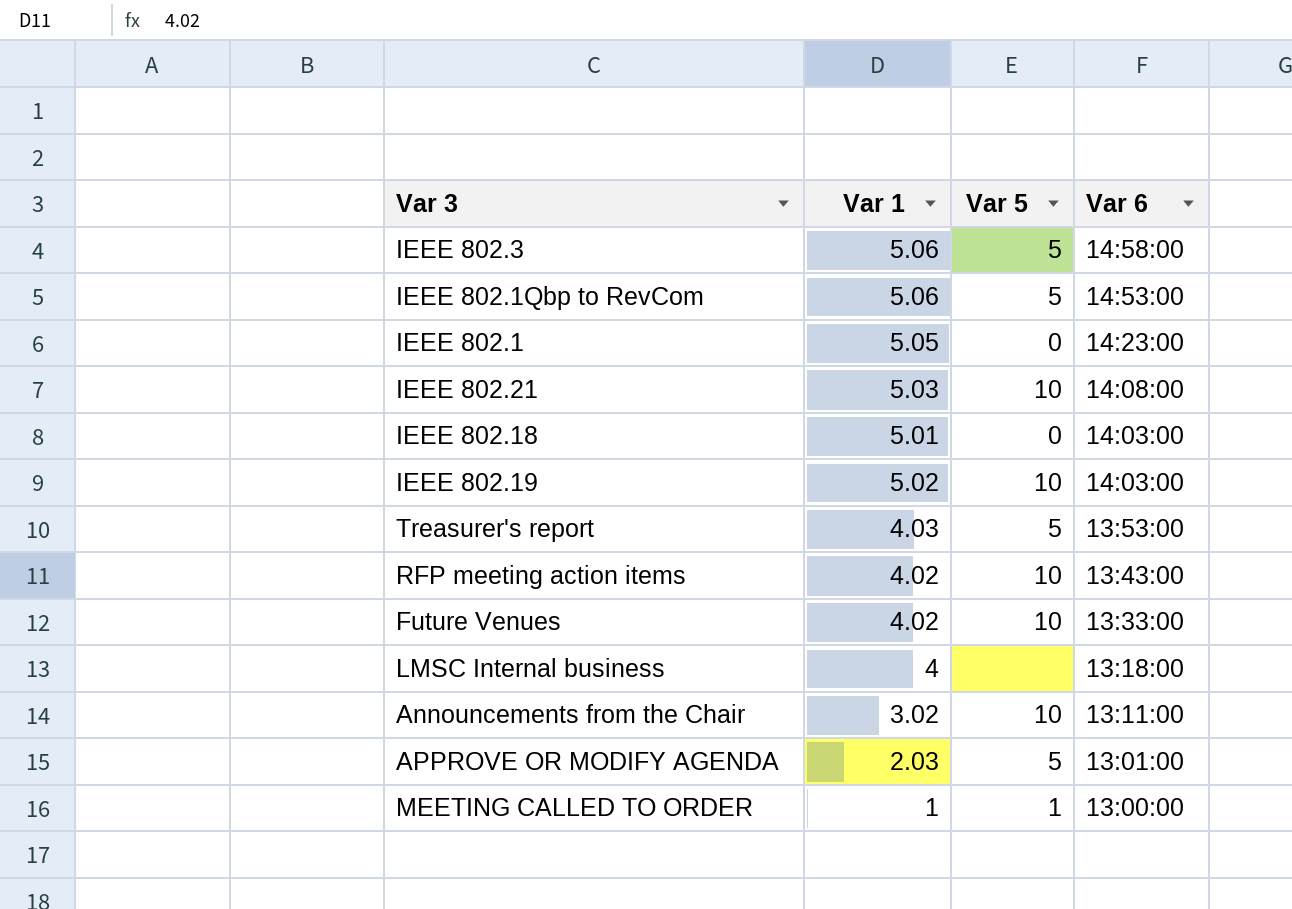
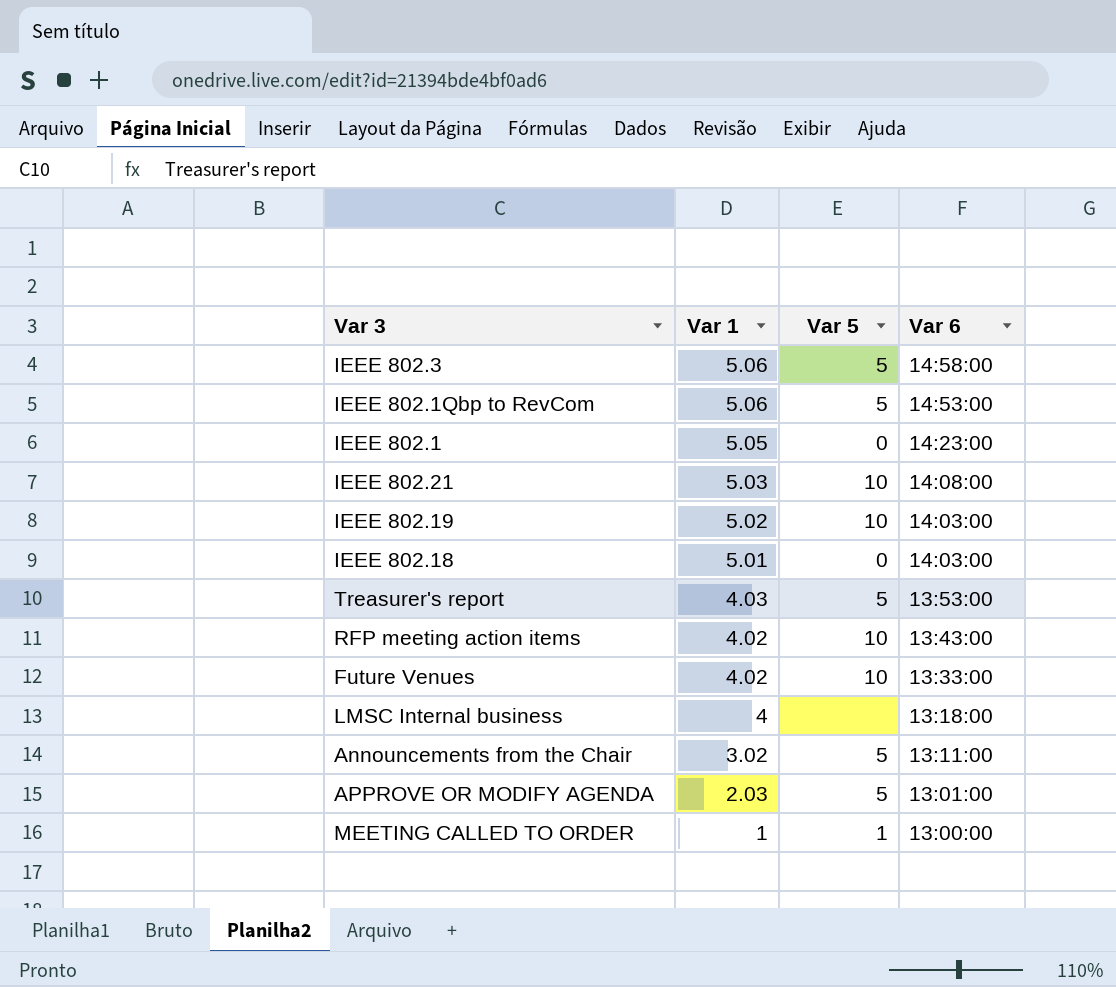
row order: Var 6 descending -> Var 1 descending
Announcements from the Chair | Var 5: 10 -> 5

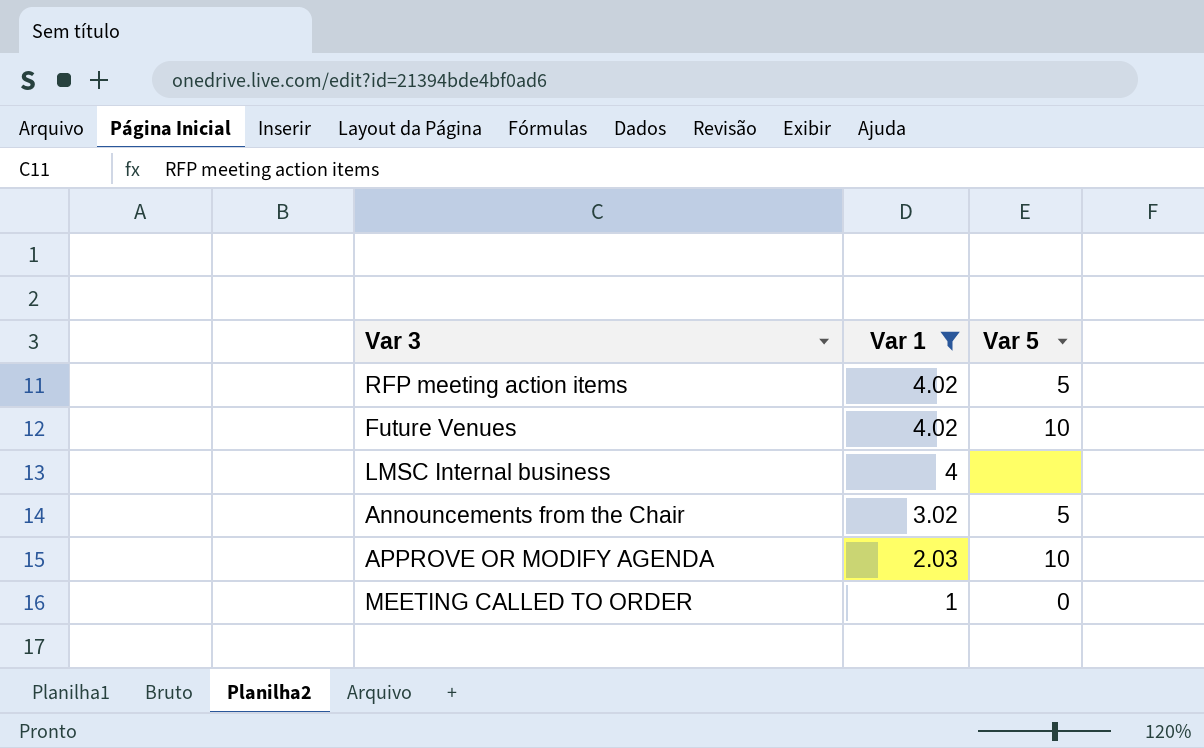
filter: none -> Var 1 <= 4.02
column Var 6 | position: 4 -> none
RFP meeting action items | Var 5: 10 -> 5
APPROVE OR MODIFY AGENDA | Var 5: 5 -> 10
MEETING CALLED TO ORDER | Var 5: 1 -> 0

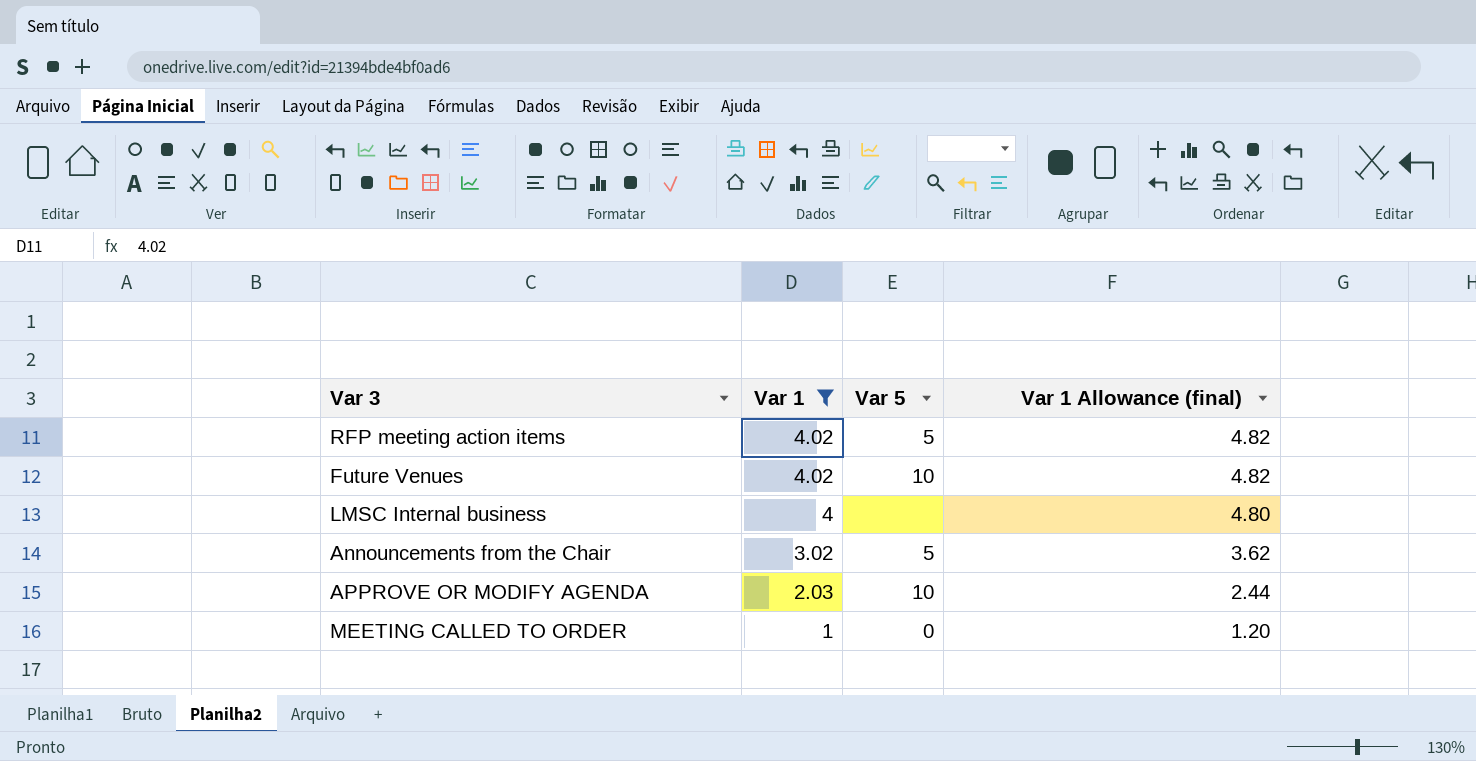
column Var 1 Allowance (final) | formula: none -> [Var 1] * 1.2

